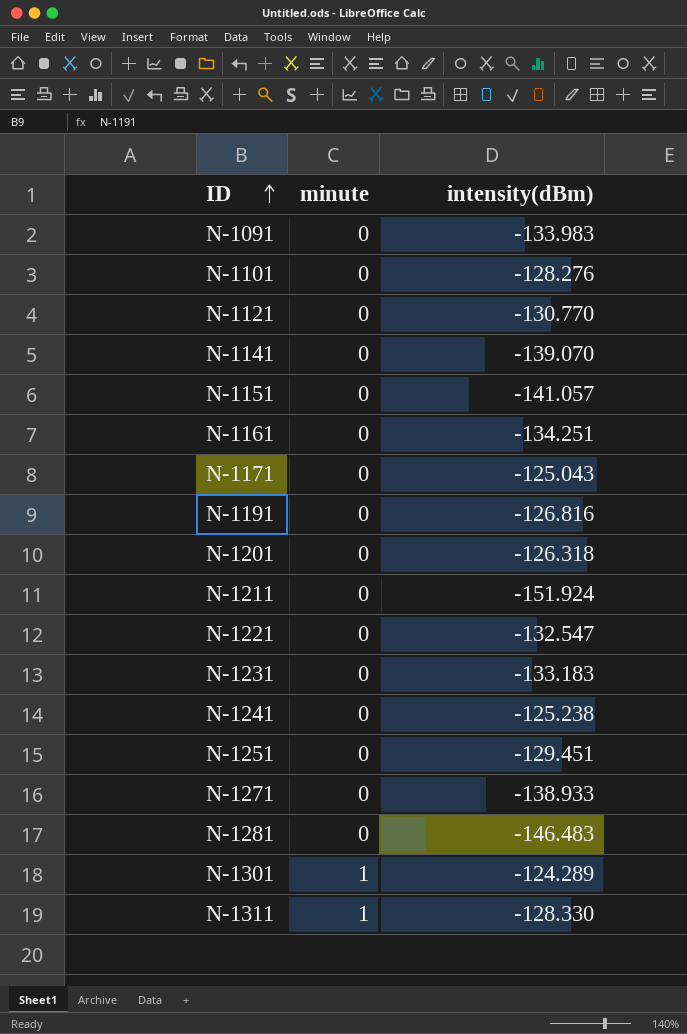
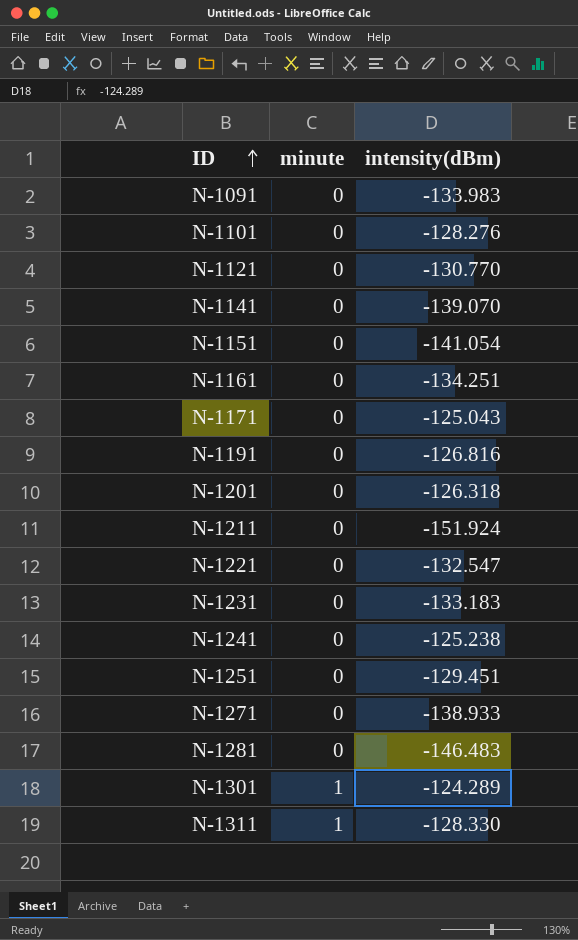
N-1151 | intensity(dBm): -141.057 -> -141.054

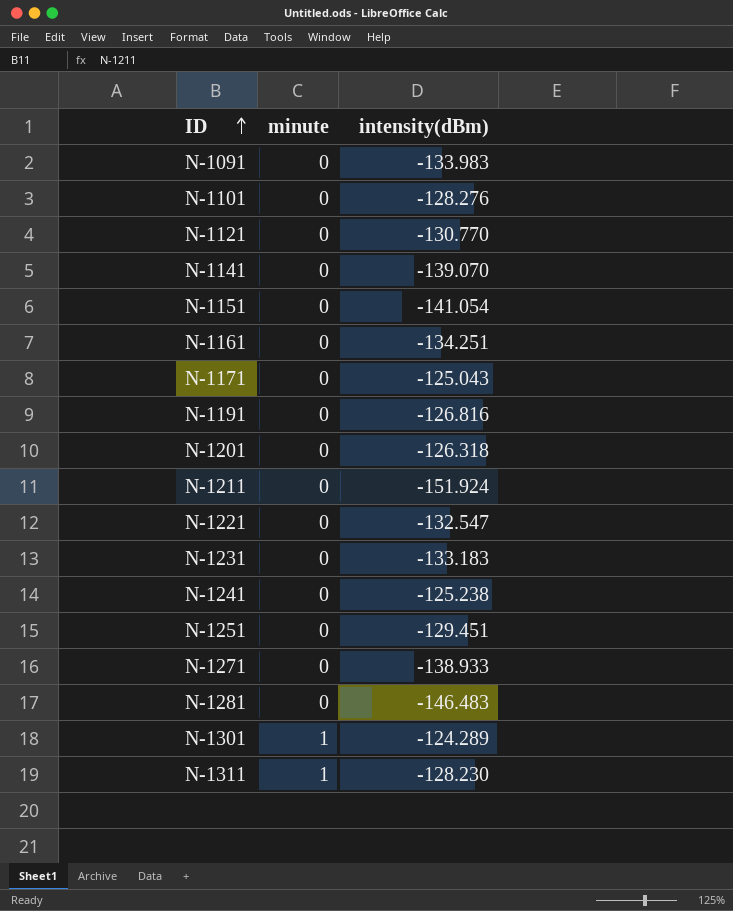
N-1311 | intensity(dBm): -128.330 -> -128.230

